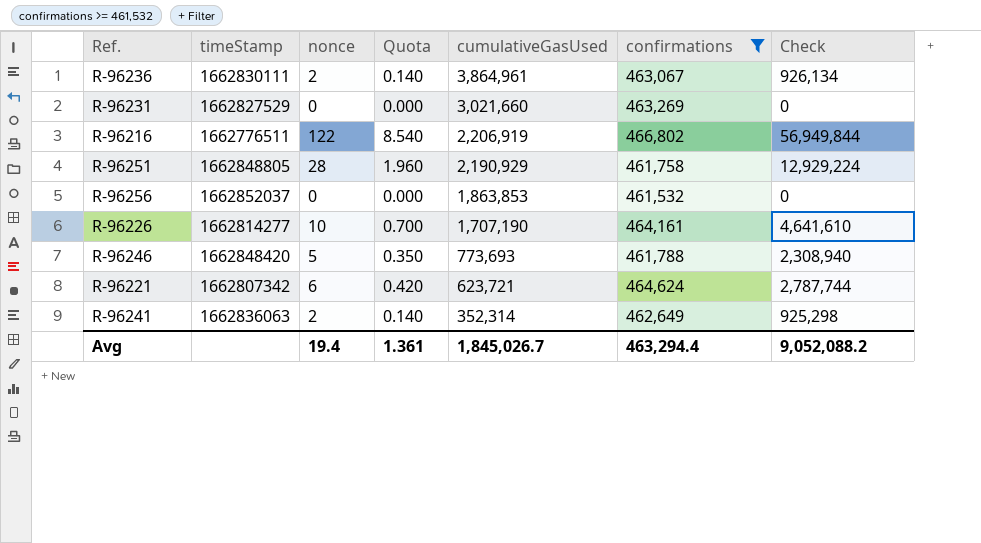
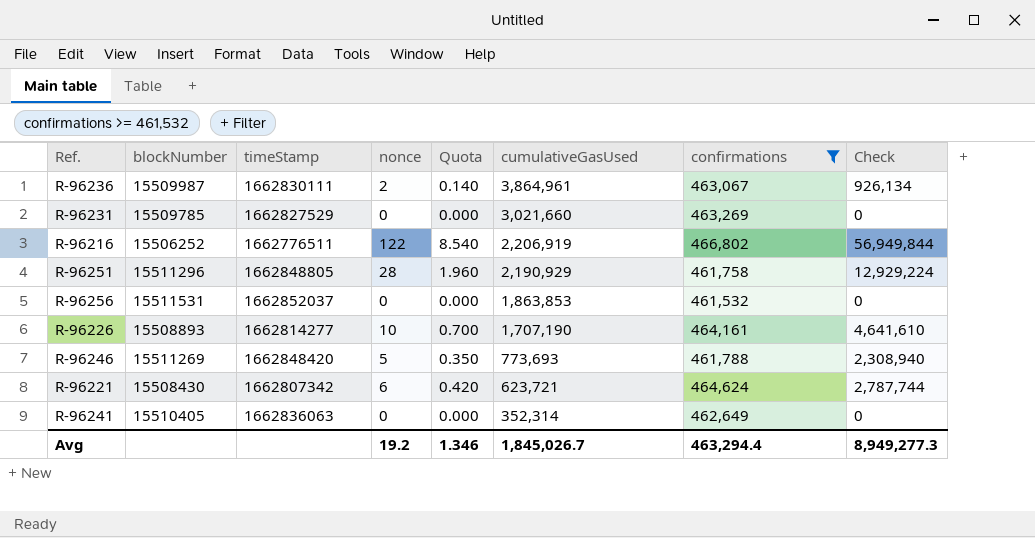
column blockNumber | position: none -> 2
R-96241 | nonce: 2 -> 0
R-96241 | Quota: 0.140 -> 0.000
R-96241 | Check: 925,298 -> 0
Avg | nonce: 19.4 -> 19.2
Avg | Quota: 1.361 -> 1.346
Avg | Check: 9,052,088.2 -> 8,949,277.3

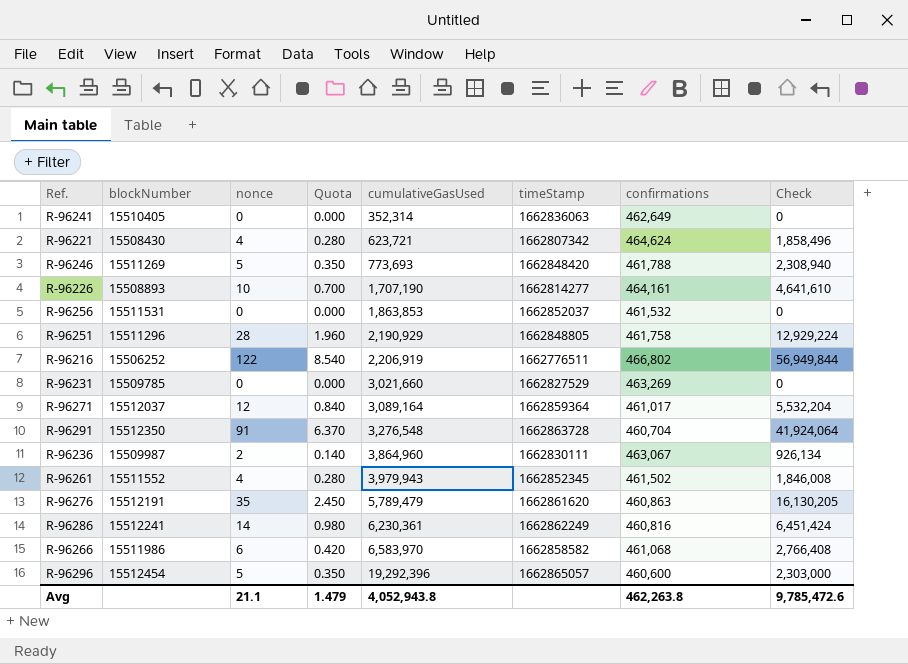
filter: confirmations >= 461,532 -> none
row order: cumulativeGasUsed descending -> cumulativeGasUsed ascending
column timeStamp | position: 3 -> 6
R-96221 | nonce: 6 -> 4
R-96221 | Quota: 0.420 -> 0.280
R-96221 | Check: 2,787,744 -> 1,858,496
R-96236 | cumulativeGasUsed: 3,864,961 -> 3,864,960
Avg | nonce: 19.2 -> 21.1
Avg | Quota: 1.346 -> 1.479
Avg | cumulativeGasUsed: 1,845,026.7 -> 4,052,943.8
Avg | confirmations: 463,294.4 -> 462,263.8
Avg | Check: 8,949,277.3 -> 9,785,472.6

